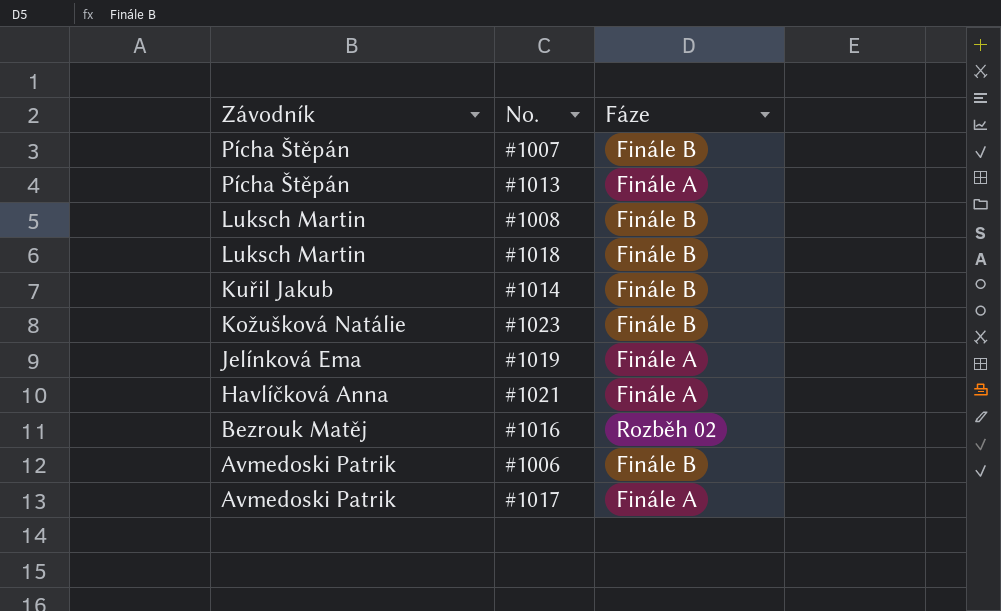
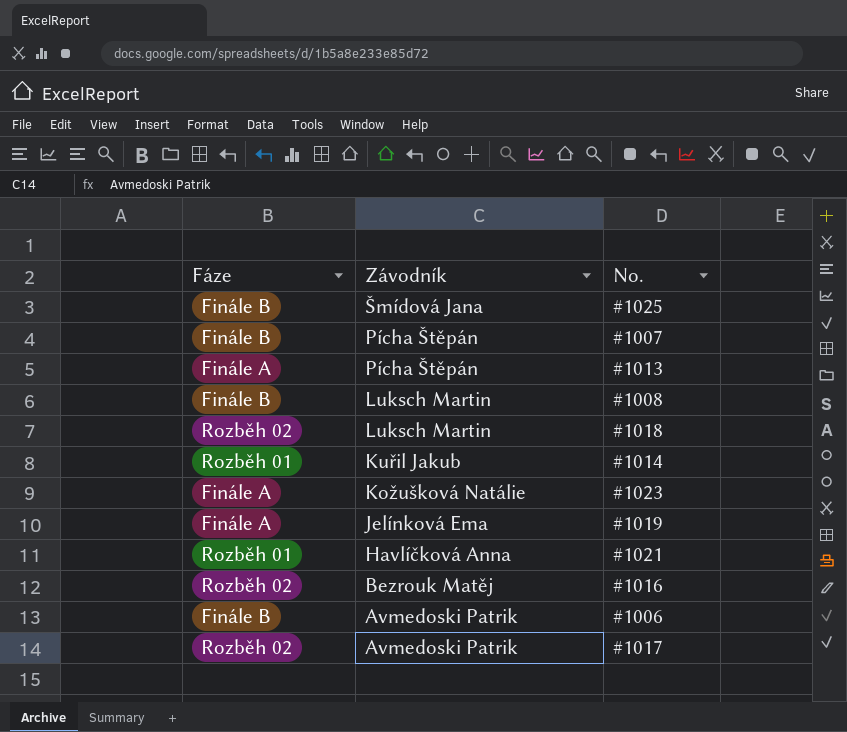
column Fáze | position: 3 -> 1
row #1025: none -> Finále B | Šmídová Jana
#1018 | Fáze: Finále B -> Rozběh 02
#1014 | Fáze: Finále B -> Rozběh 01
#1023 | Fáze: Finále B -> Finále A
#1021 | Fáze: Finále A -> Rozběh 01
#1017 | Fáze: Finále A -> Rozběh 02

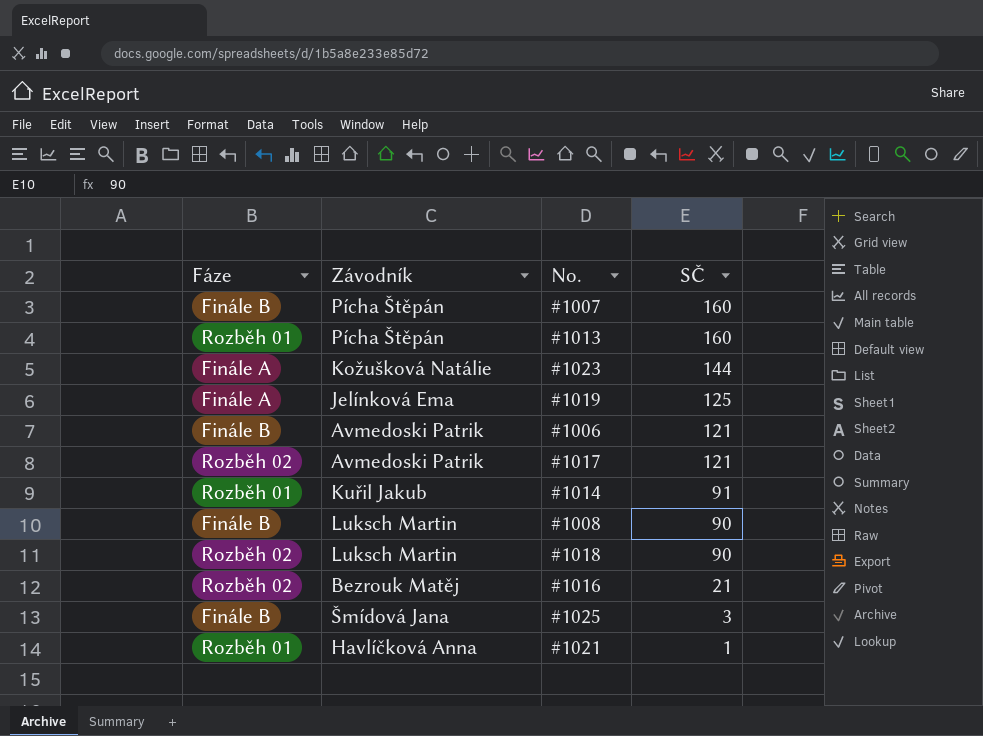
row order: Závodník descending -> SČ descending
column SČ | position: none -> 4
#1013 | Fáze: Finále A -> Rozběh 01

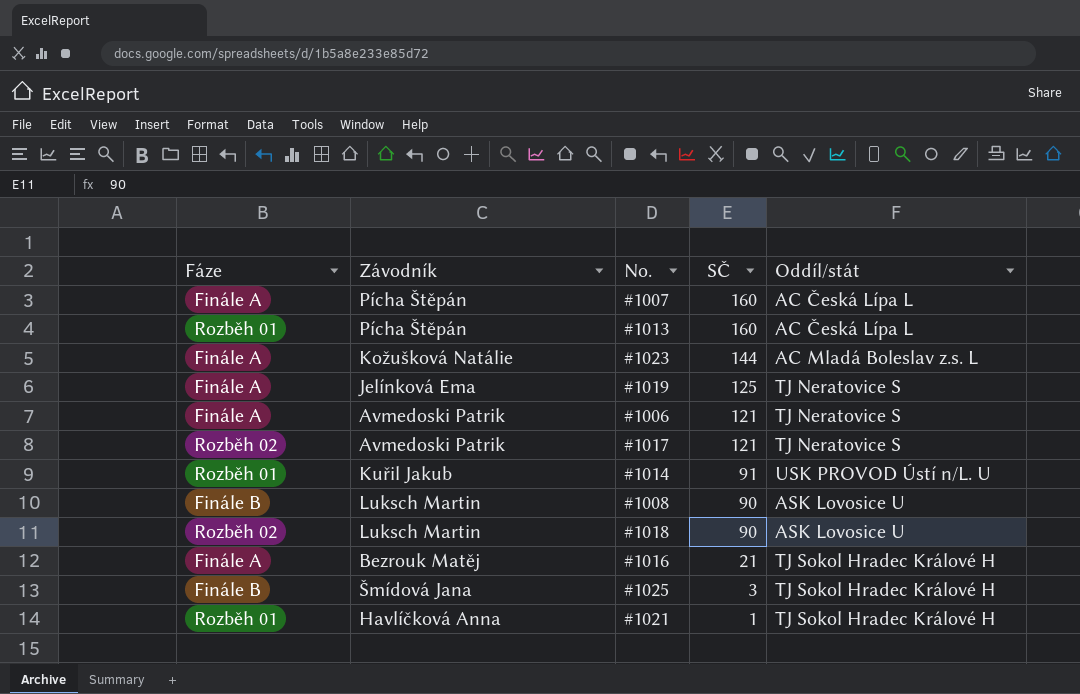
column Oddíl/stát | position: none -> 5
#1007 | Fáze: Finále B -> Finále A
#1006 | Fáze: Finále B -> Finále A
#1016 | Fáze: Rozběh 02 -> Finále A

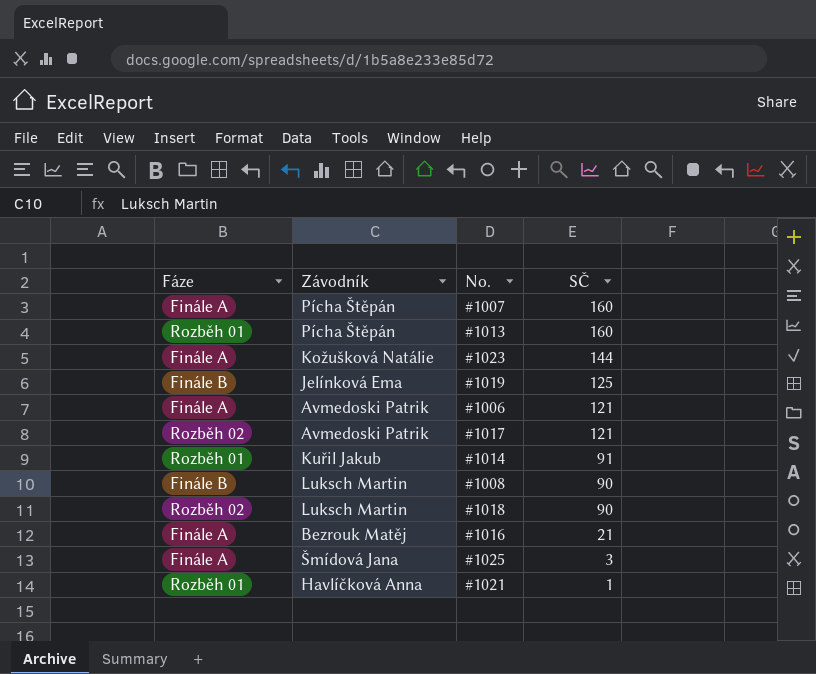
column Oddíl/stát | position: 5 -> none
#1019 | Fáze: Finále A -> Finále B
#1025 | Fáze: Finále B -> Finále A

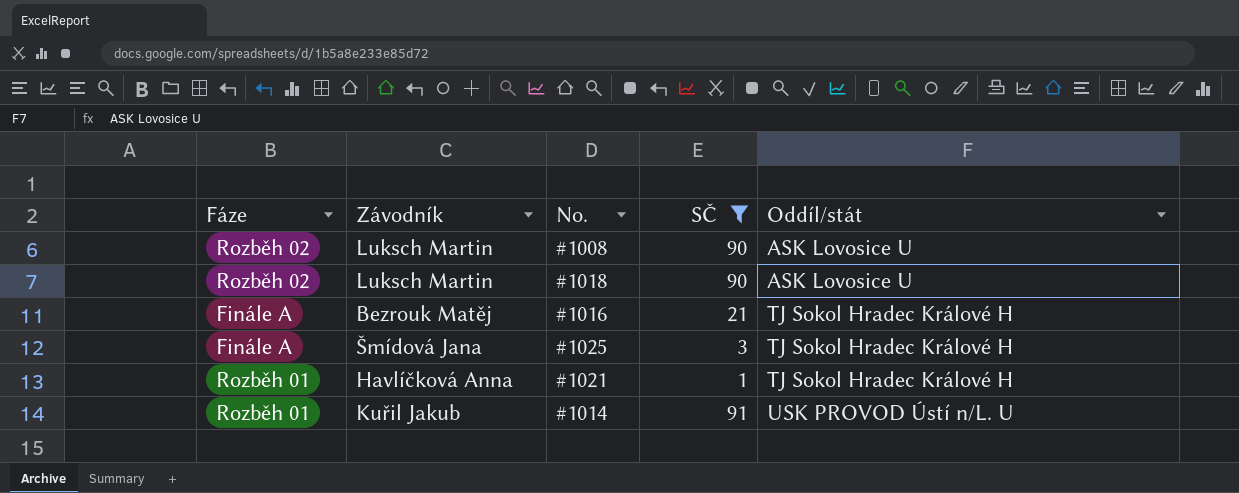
filter: none -> SČ <= 91
row order: SČ descending -> Oddíl/stát ascending
column Oddíl/stát | position: none -> 5
#1008 | Fáze: Finále B -> Rozběh 02

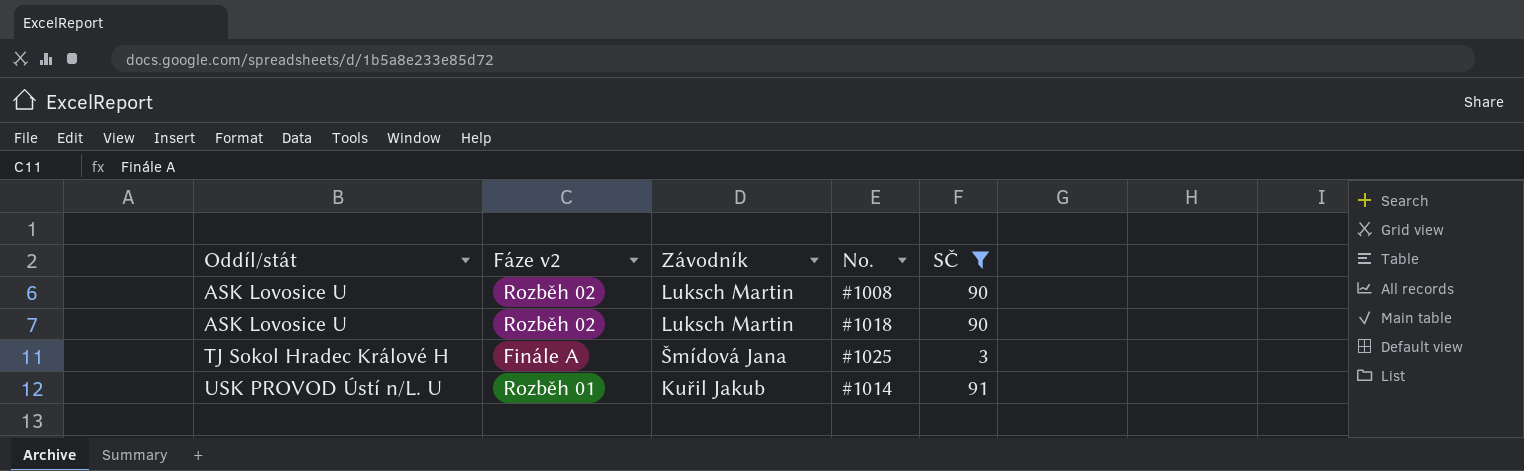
column Oddíl/stát | position: 5 -> 1
column name: Fáze -> Fáze v2
row #1016: Finále A | Bezrouk Matěj | 21 | TJ Sokol Hradec Králové H -> none
row #1021: Rozběh 01 | Havlíčková Anna | 1 | TJ Sokol Hradec Králové H -> none

